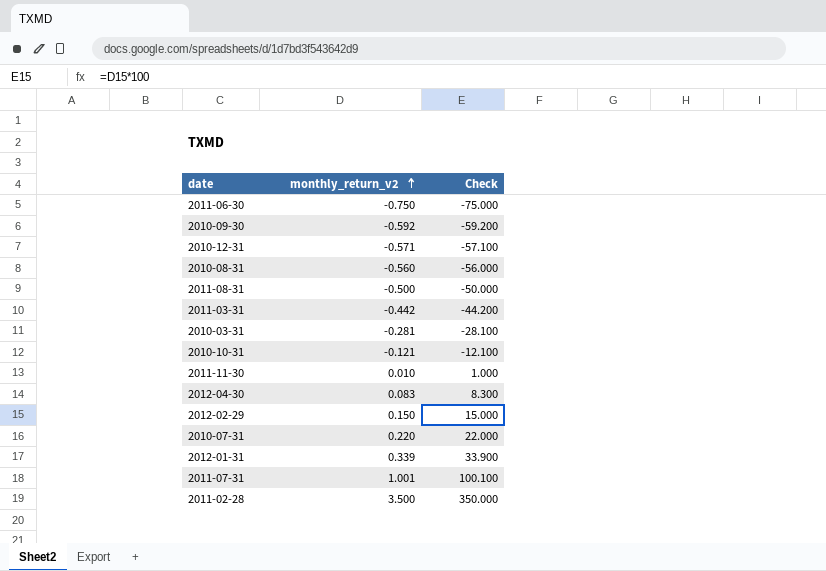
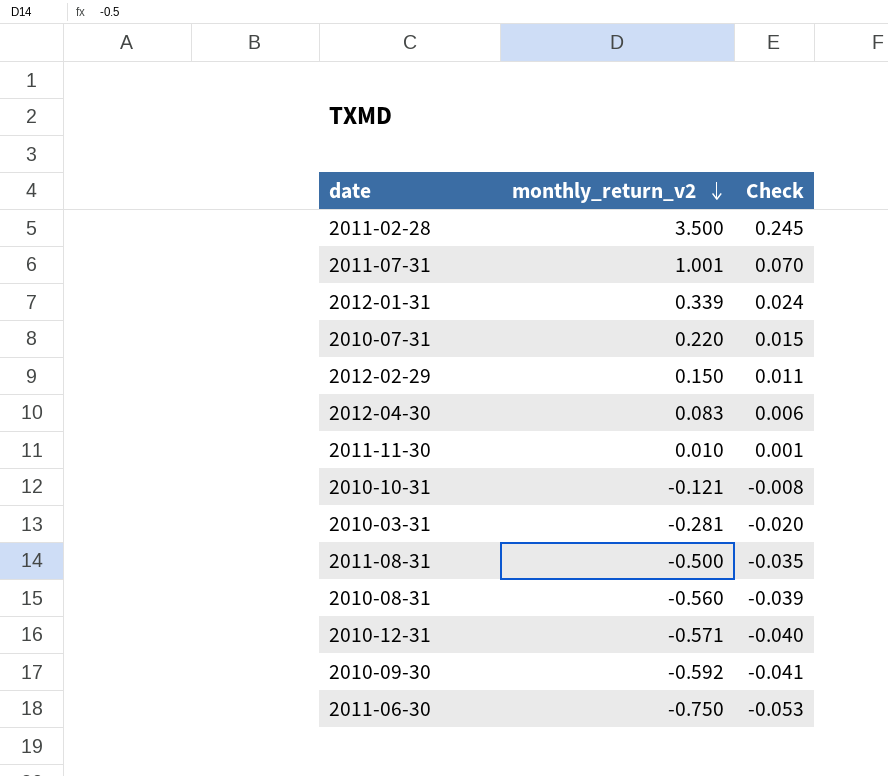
row order: monthly_return_v2 ascending -> monthly_return_v2 descending
column Check | formula: [monthly_return_v2] * 100 -> [monthly_return_v2] * 0.07
row 2011-03-31: -0.442 | -44.200 -> none

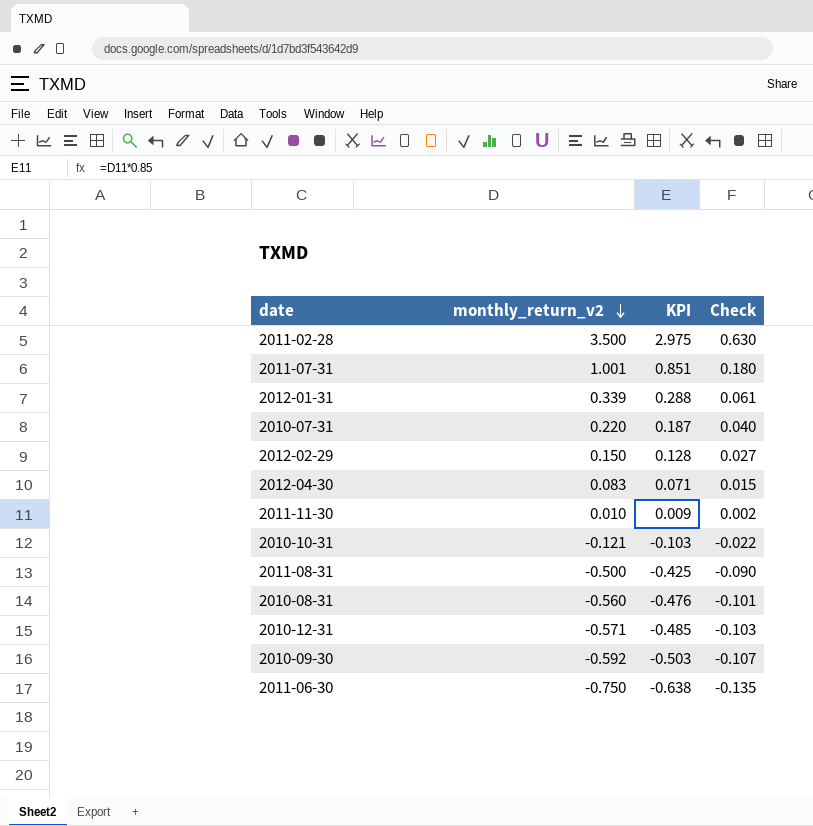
column KPI | formula: none -> [monthly_return_v2] * 0.85
column Check | formula: [monthly_return_v2] * 0.07 -> [monthly_return_v2] * 0.18
row 2010-03-31: -0.281 | -0.020 -> none

